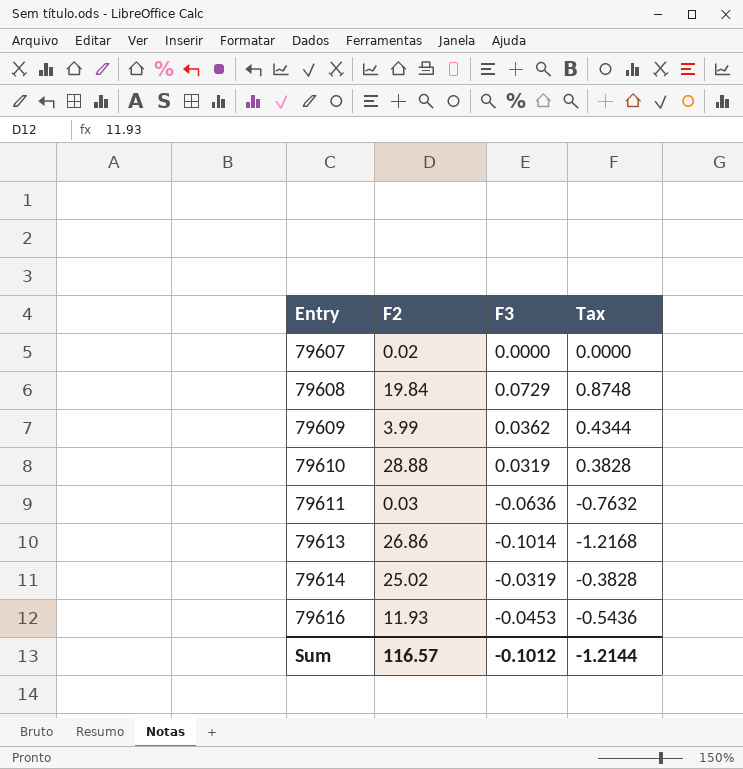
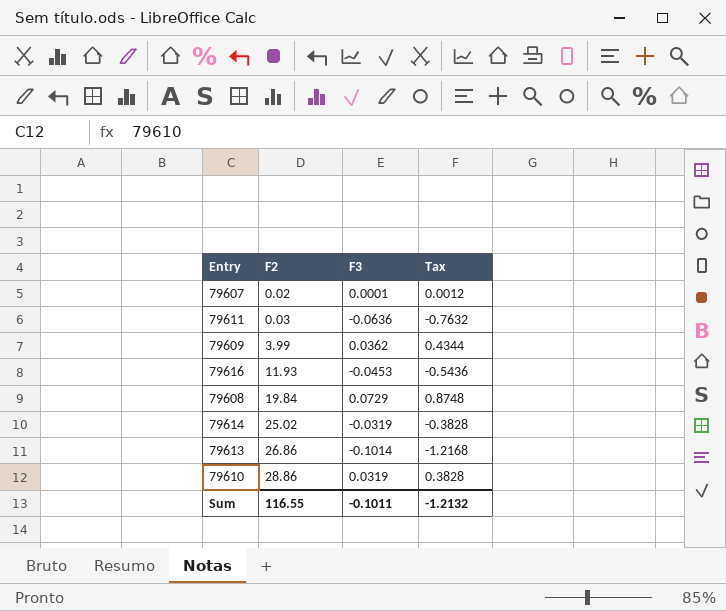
row order: Entry ascending -> F2 ascending
79607 | F3: 0.0000 -> 0.0001
79607 | Tax: 0.0000 -> 0.0012
79610 | F2: 28.88 -> 28.86
Sum | F2: 116.57 -> 116.55
Sum | F3: -0.1012 -> -0.1011
Sum | Tax: -1.2144 -> -1.2132

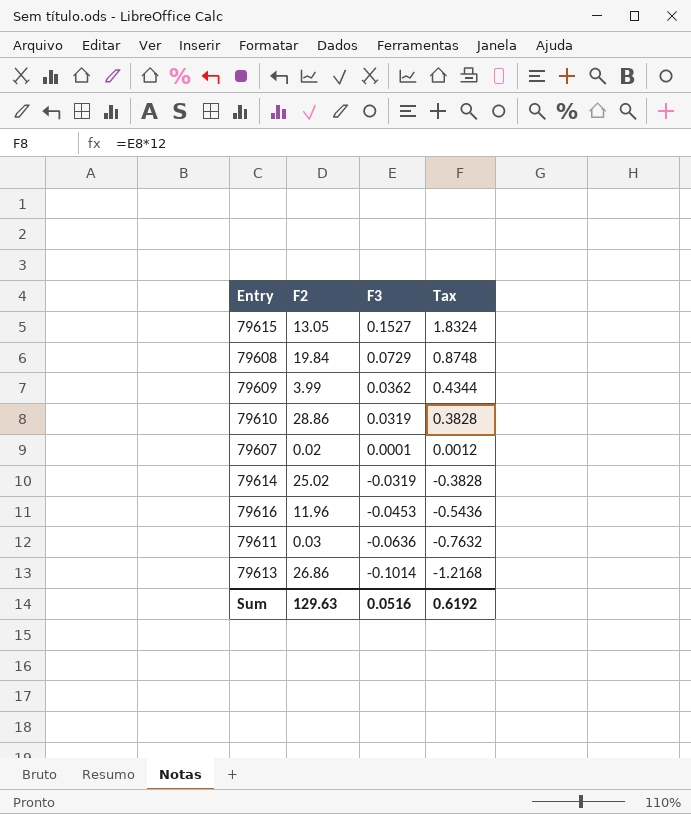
row order: F2 ascending -> F3 descending
row 79615: none -> 13.05 | 0.1527 | 1.8324
79616 | F2: 11.93 -> 11.96
Sum | F2: 116.55 -> 129.63
Sum | F3: -0.1011 -> 0.0516
Sum | Tax: -1.2132 -> 0.6192

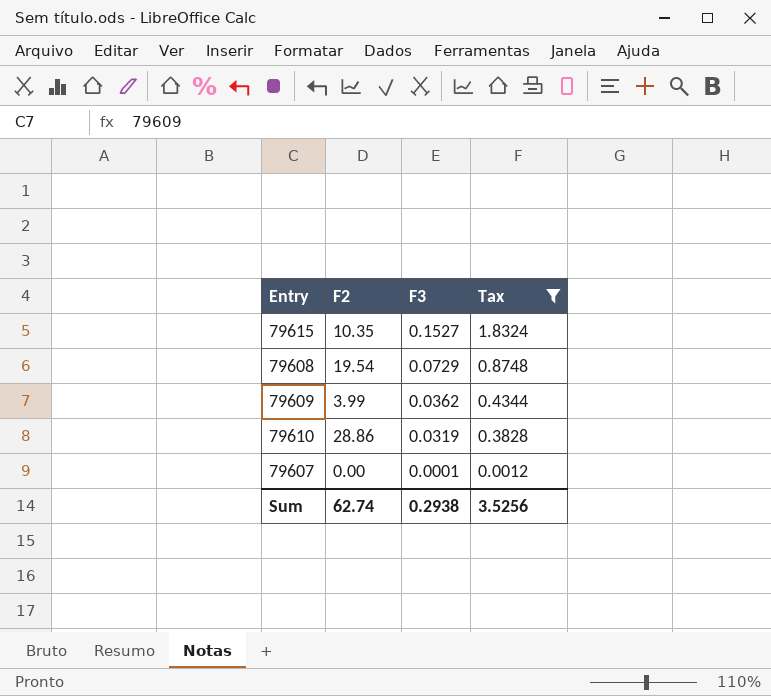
filter: none -> Tax >= 0.0012
79615 | F2: 13.05 -> 10.35
79608 | F2: 19.84 -> 19.54
79607 | F2: 0.02 -> 0.00
Sum | F2: 129.63 -> 62.74
Sum | F3: 0.0516 -> 0.2938
Sum | Tax: 0.6192 -> 3.5256

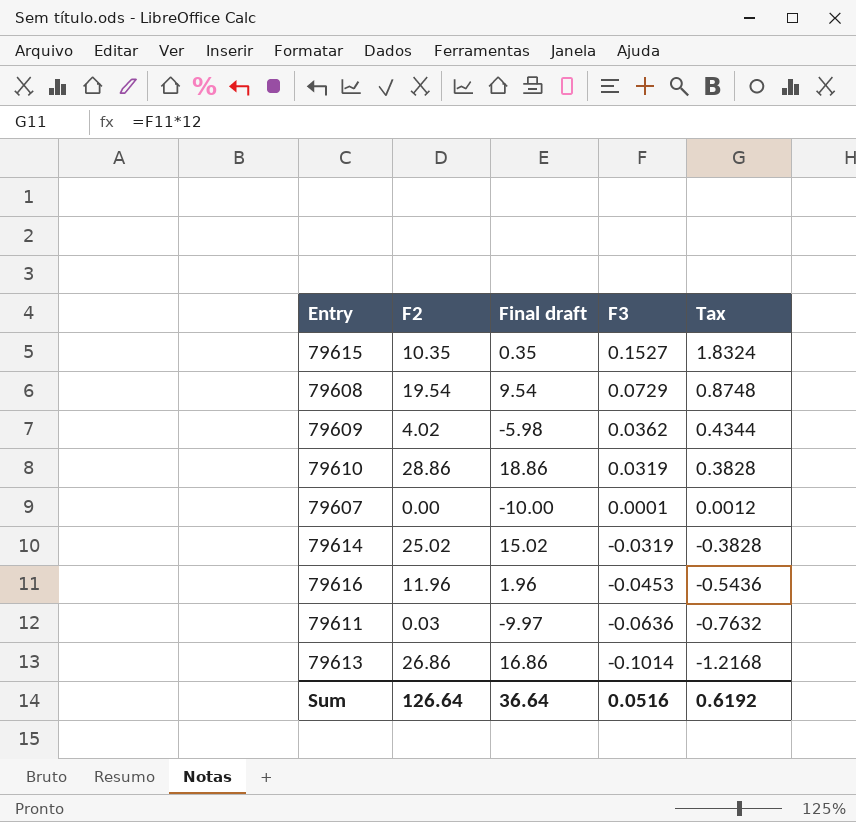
filter: Tax >= 0.0012 -> none
column Final draft | formula: none -> [F2] - 10
79609 | F2: 3.99 -> 4.02
Sum | F2: 62.74 -> 126.64
Sum | F3: 0.2938 -> 0.0516
Sum | Tax: 3.5256 -> 0.6192

